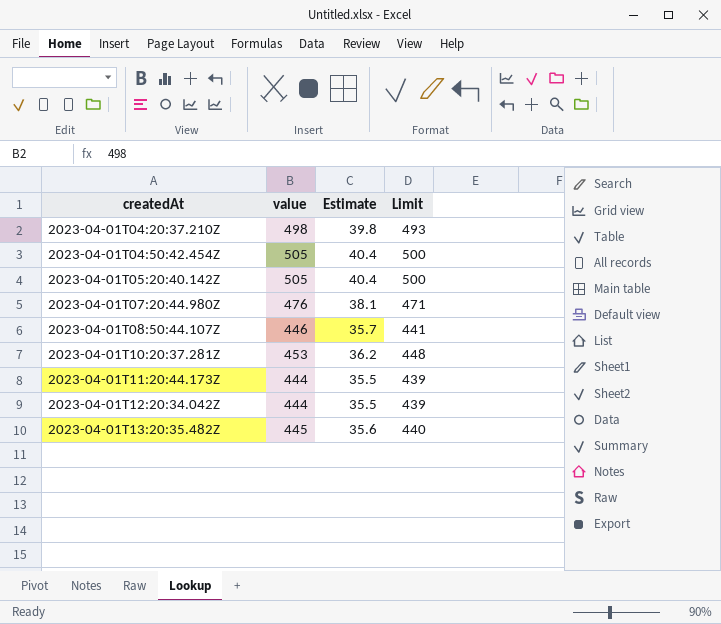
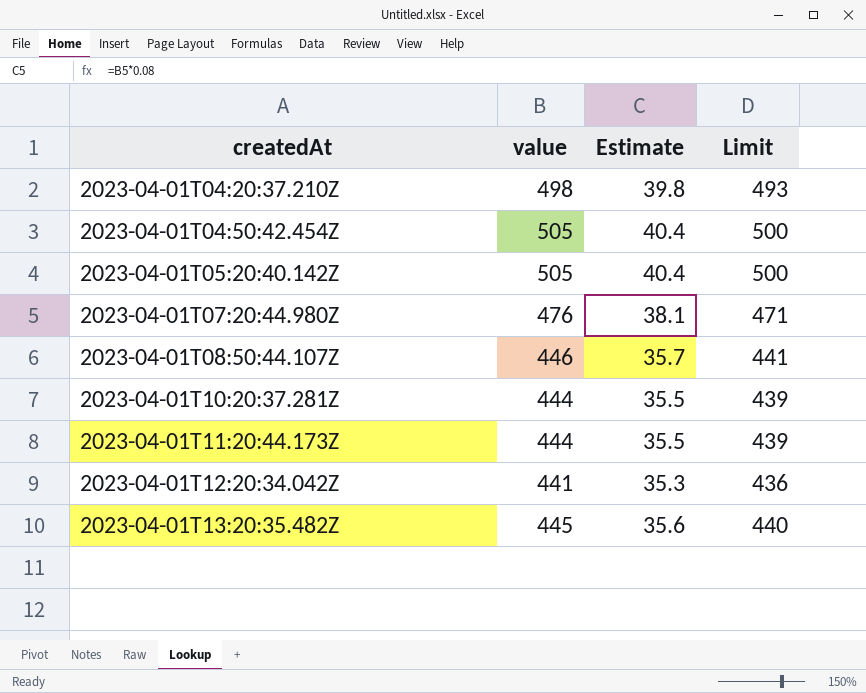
2023-04-01T10:20:37.281Z | value: 453 -> 444
2023-04-01T10:20:37.281Z | Estimate: 36.2 -> 35.5
2023-04-01T10:20:37.281Z | Limit: 448 -> 439
2023-04-01T12:20:34.042Z | value: 444 -> 441
2023-04-01T12:20:34.042Z | Estimate: 35.5 -> 35.3
2023-04-01T12:20:34.042Z | Limit: 439 -> 436

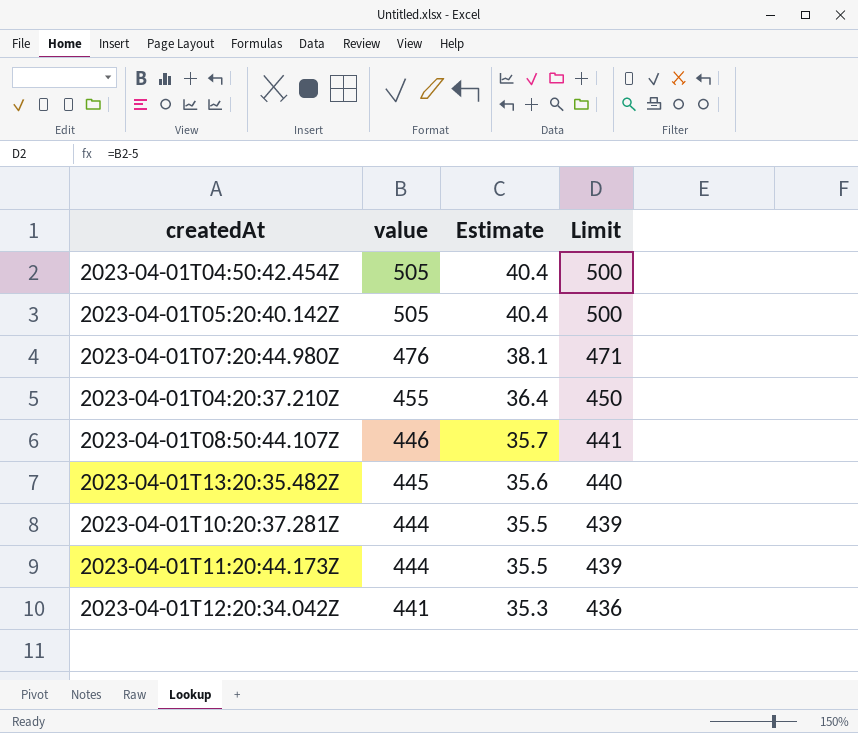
row order: createdAt ascending -> value descending
2023-04-01T04:20:37.210Z | value: 498 -> 455
2023-04-01T04:20:37.210Z | Estimate: 39.8 -> 36.4
2023-04-01T04:20:37.210Z | Limit: 493 -> 450

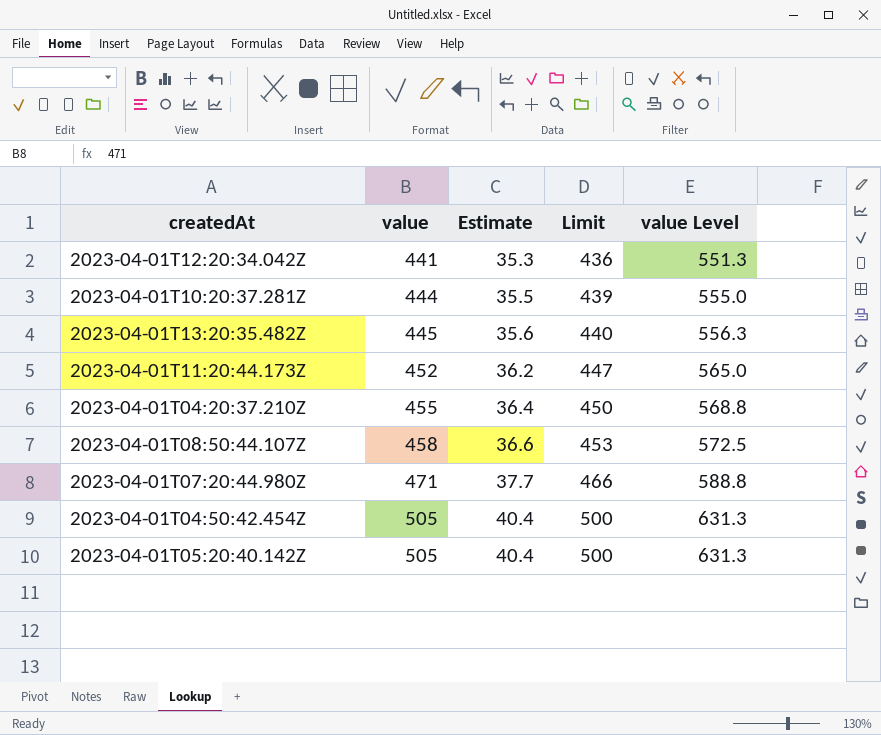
row order: value descending -> value ascending
column value Level | formula: none -> [value] * 1.25
2023-04-01T11:20:44.173Z | value: 444 -> 452
2023-04-01T11:20:44.173Z | Estimate: 35.5 -> 36.2
2023-04-01T11:20:44.173Z | Limit: 439 -> 447
2023-04-01T08:50:44.107Z | value: 446 -> 458
2023-04-01T08:50:44.107Z | Estimate: 35.7 -> 36.6
2023-04-01T08:50:44.107Z | Limit: 441 -> 453
2023-04-01T07:20:44.980Z | value: 476 -> 471
2023-04-01T07:20:44.980Z | Estimate: 38.1 -> 37.7
2023-04-01T07:20:44.980Z | Limit: 471 -> 466

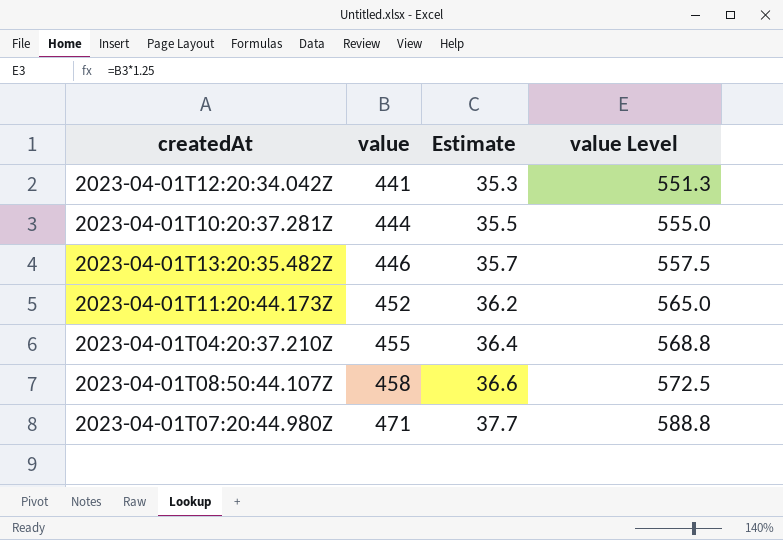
column Limit | formula: [value] - 5 -> none
row 2023-04-01T04:50:42.454Z: 505 | 40.4 | 500 | 631.3 -> none
row 2023-04-01T05:20:40.142Z: 505 | 40.4 | 500 | 631.3 -> none
2023-04-01T13:20:35.482Z | value: 445 -> 446
2023-04-01T13:20:35.482Z | Estimate: 35.6 -> 35.7
2023-04-01T13:20:35.482Z | value Level: 556.3 -> 557.5

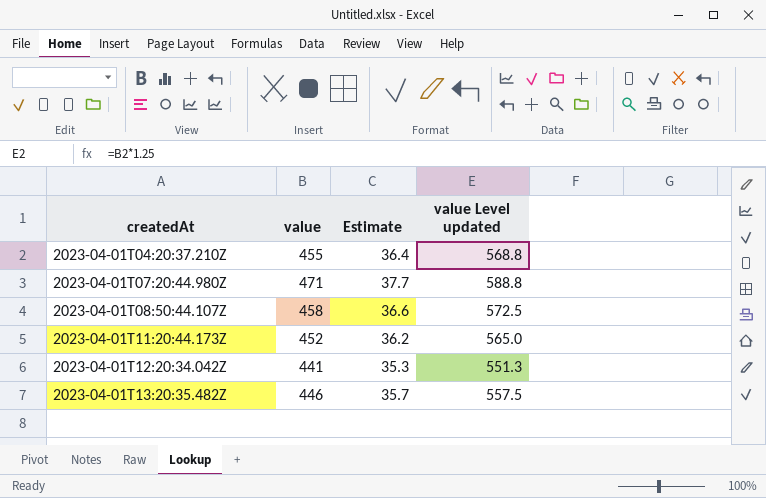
row order: value ascending -> createdAt ascending
column name: value Level -> value Level updated
row 2023-04-01T10:20:37.281Z: 444 | 35.5 | 555.0 -> none

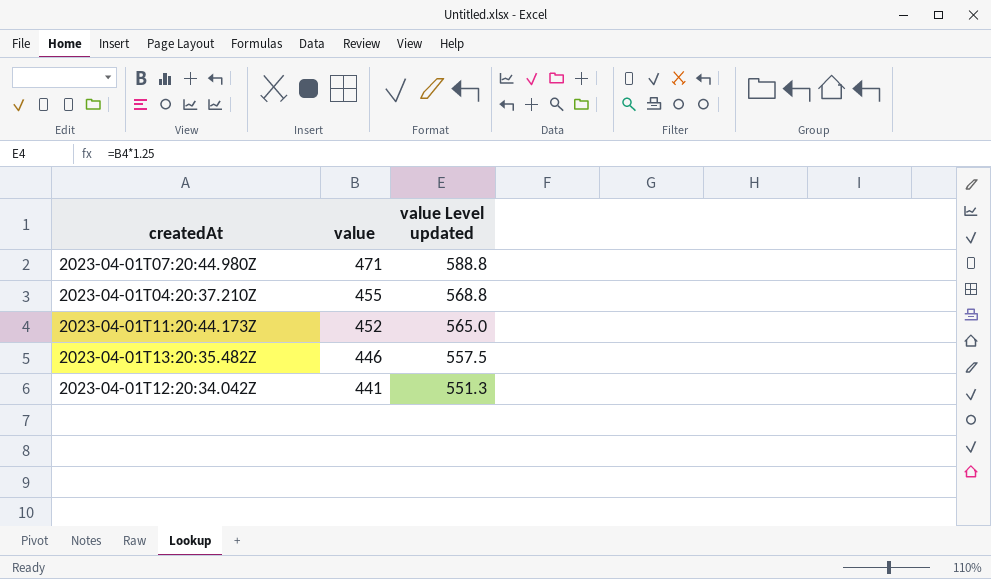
row order: createdAt ascending -> value descending
column Estimate | formula: [value] * 0.08 -> none
row 2023-04-01T08:50:44.107Z: 458 | 36.6 | 572.5 -> none

